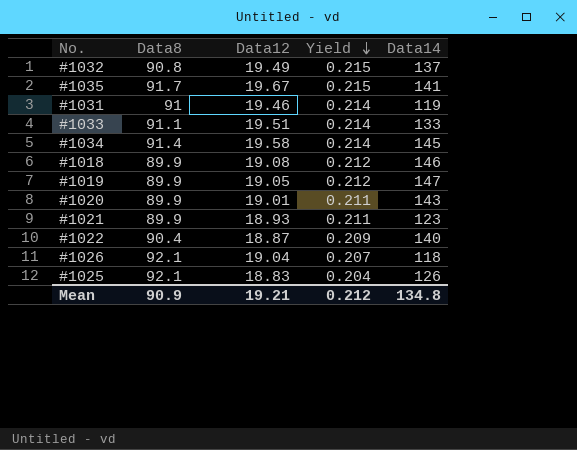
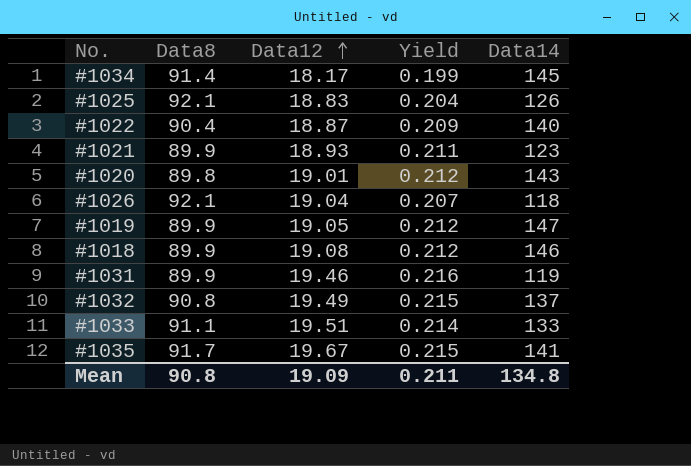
row order: Yield descending -> Data12 ascending
#1034 | Data12: 19.58 -> 18.17
#1034 | Yield: 0.214 -> 0.199
#1020 | Data8: 89.9 -> 89.8
#1020 | Yield: 0.211 -> 0.212
#1031 | Data8: 91 -> 89.9
#1031 | Yield: 0.214 -> 0.216
Mean | Data8: 90.9 -> 90.8
Mean | Data12: 19.21 -> 19.09
Mean | Yield: 0.212 -> 0.211

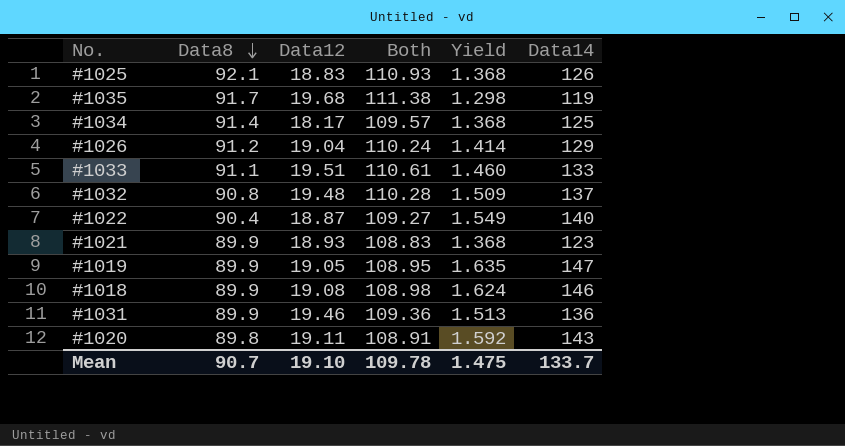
row order: Data12 ascending -> Data8 descending
column Both | formula: none -> [Data8] + [Data12]
column Yield | formula: [Data12] / [Data8] -> [Data14] / [Data8]
#1035 | Data12: 19.67 -> 19.68
#1035 | Data14: 141 -> 119
#1034 | Data14: 145 -> 125
#1026 | Data8: 92.1 -> 91.2
#1026 | Data14: 118 -> 129
#1032 | Data12: 19.49 -> 19.48
#1031 | Data14: 119 -> 136
#1020 | Data12: 19.01 -> 19.11
Mean | Data8: 90.8 -> 90.7
Mean | Data12: 19.09 -> 19.10
Mean | Yield: 0.211 -> 1.475
Mean | Data14: 134.8 -> 133.7

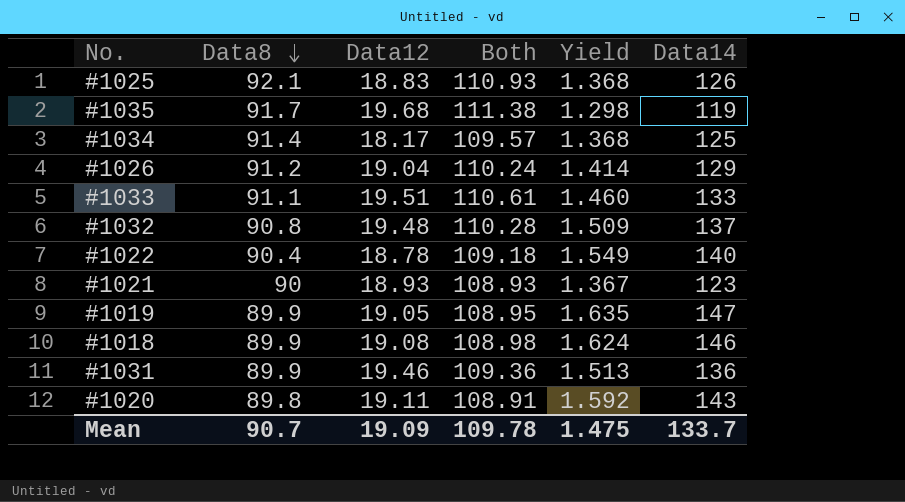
#1022 | Data12: 18.87 -> 18.78
#1022 | Both: 109.27 -> 109.18
#1021 | Data8: 89.9 -> 90
#1021 | Both: 108.83 -> 108.93
#1021 | Yield: 1.368 -> 1.367
Mean | Data12: 19.10 -> 19.09

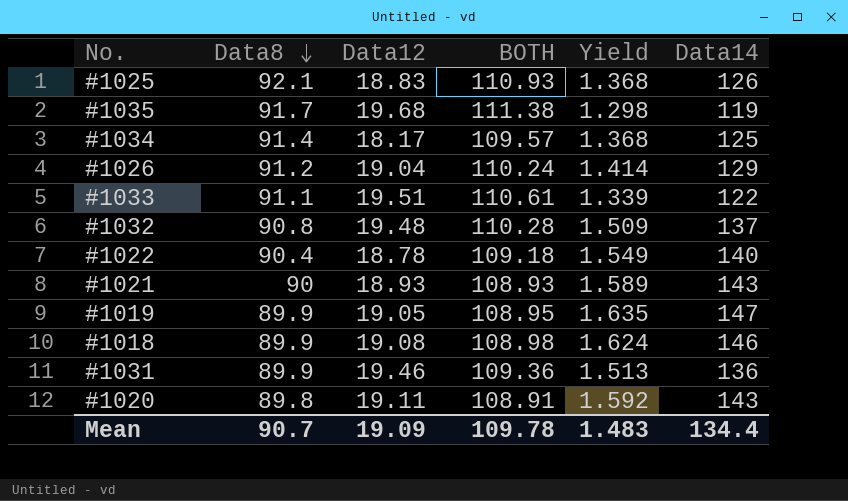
column name: Both -> BOTH
#1033 | Yield: 1.460 -> 1.339
#1033 | Data14: 133 -> 122
#1021 | Yield: 1.367 -> 1.589
#1021 | Data14: 123 -> 143
Mean | Yield: 1.475 -> 1.483
Mean | Data14: 133.7 -> 134.4

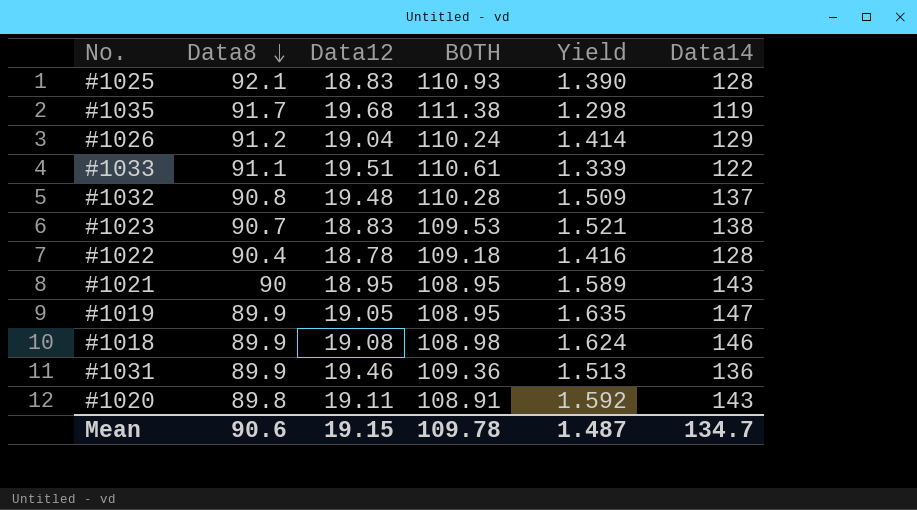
row #1034: 91.4 | 18.17 | 109.57 | 1.368 | 125 -> none
#1025 | Yield: 1.368 -> 1.390
#1025 | Data14: 126 -> 128
row #1023: none -> 90.7 | 18.83 | 109.53 | 1.521 | 138
#1022 | Yield: 1.549 -> 1.416
#1022 | Data14: 140 -> 128
#1021 | Data12: 18.93 -> 18.95
#1021 | BOTH: 108.93 -> 108.95
Mean | Data8: 90.7 -> 90.6
Mean | Data12: 19.09 -> 19.15
Mean | Yield: 1.483 -> 1.487
Mean | Data14: 134.4 -> 134.7

